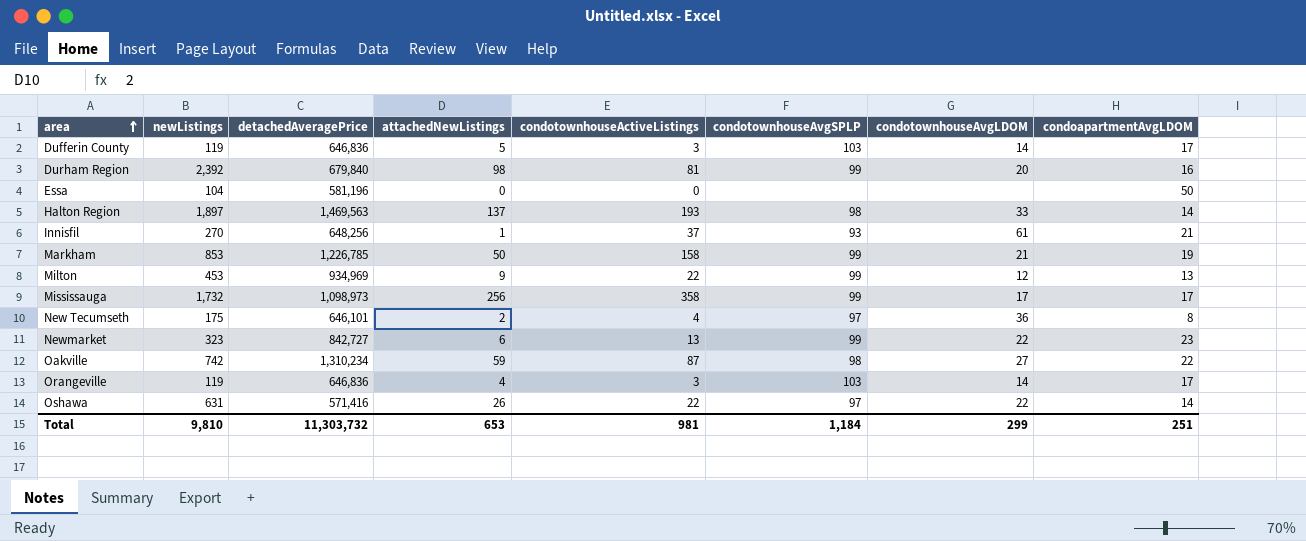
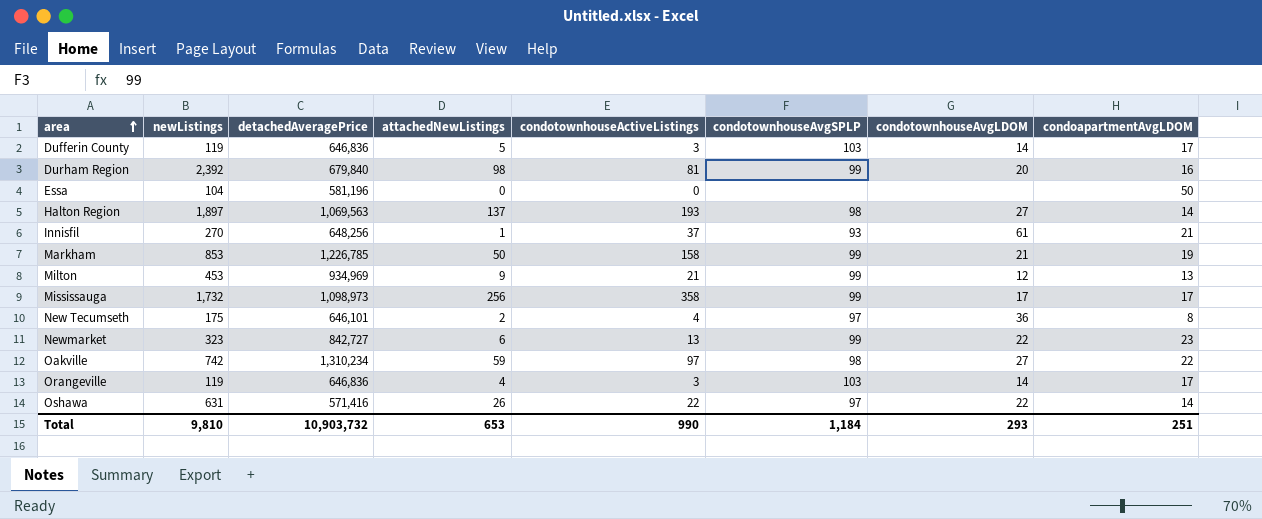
Halton Region | detachedAveragePrice: 1,469,563 -> 1,069,563
Halton Region | condotownhouseAvgLDOM: 33 -> 27
Milton | condotownhouseActiveListings: 22 -> 21
Oakville | condotownhouseActiveListings: 87 -> 97
Total | detachedAveragePrice: 11,303,732 -> 10,903,732
Total | condotownhouseActiveListings: 981 -> 990
Total | condotownhouseAvgLDOM: 299 -> 293

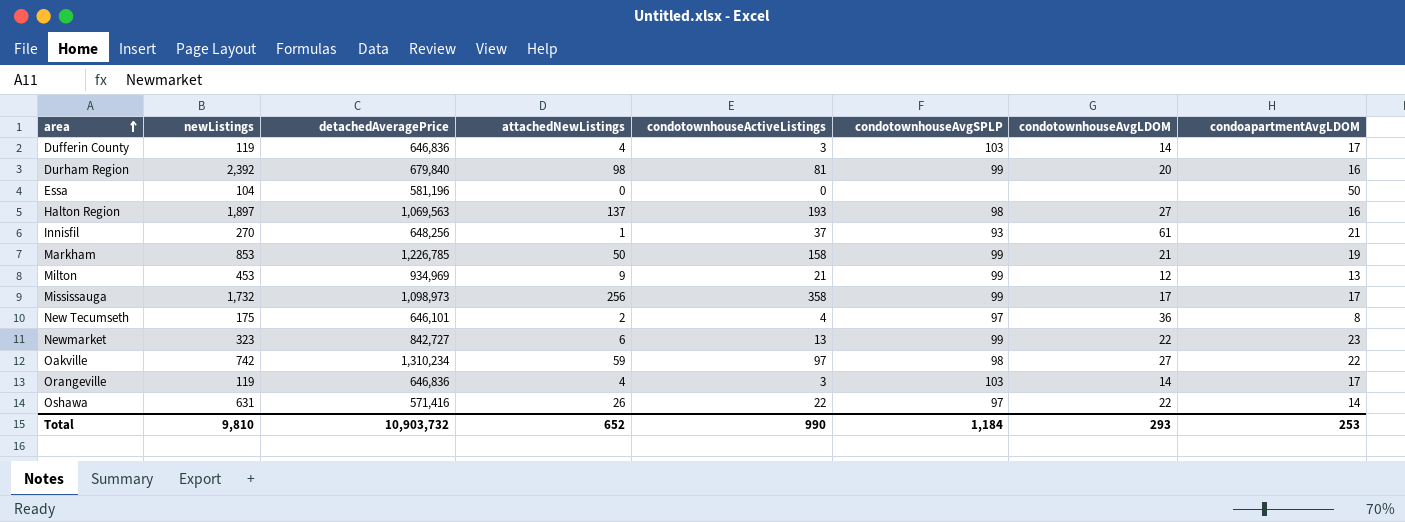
Dufferin County | attachedNewListings: 5 -> 4
Halton Region | condoapartmentAvgLDOM: 14 -> 16
Total | attachedNewListings: 653 -> 652
Total | condoapartmentAvgLDOM: 251 -> 253

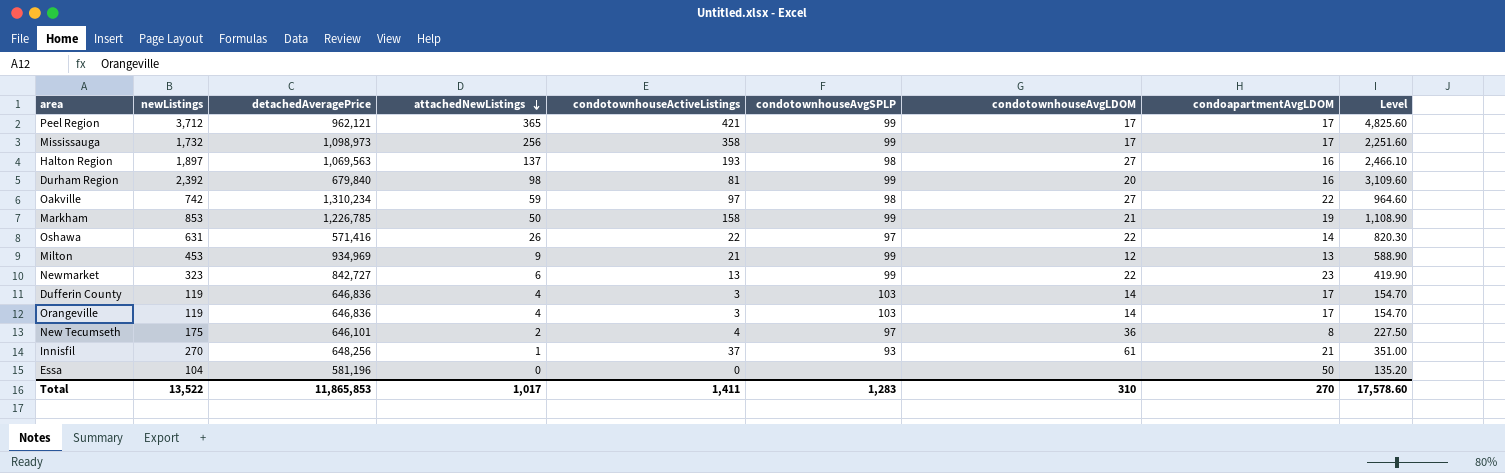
row order: area ascending -> attachedNewListings descending
column Level | formula: none -> [newListings] * 1.3
row Peel Region: none -> 3,712 | 962,121 | 365 | 421 | 99 | 17 | 17 | 4,825.60
Total | newListings: 9,810 -> 13,522
Total | detachedAveragePrice: 10,903,732 -> 11,865,853
Total | attachedNewListings: 652 -> 1,017
Total | condotownhouseActiveListings: 990 -> 1,411
Total | condotownhouseAvgSPLP: 1,184 -> 1,283
Total | condotownhouseAvgLDOM: 293 -> 310
Total | condoapartmentAvgLDOM: 253 -> 270

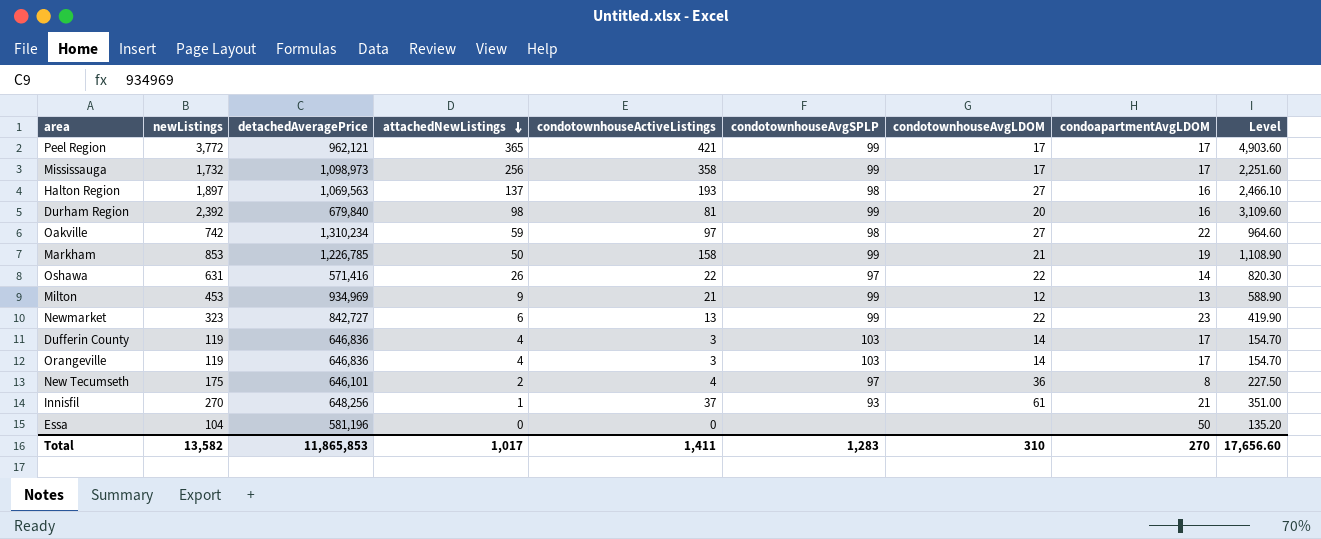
Peel Region | newListings: 3,712 -> 3,772
Peel Region | Level: 4,825.60 -> 4,903.60
Total | newListings: 13,522 -> 13,582
Total | Level: 17,578.60 -> 17,656.60

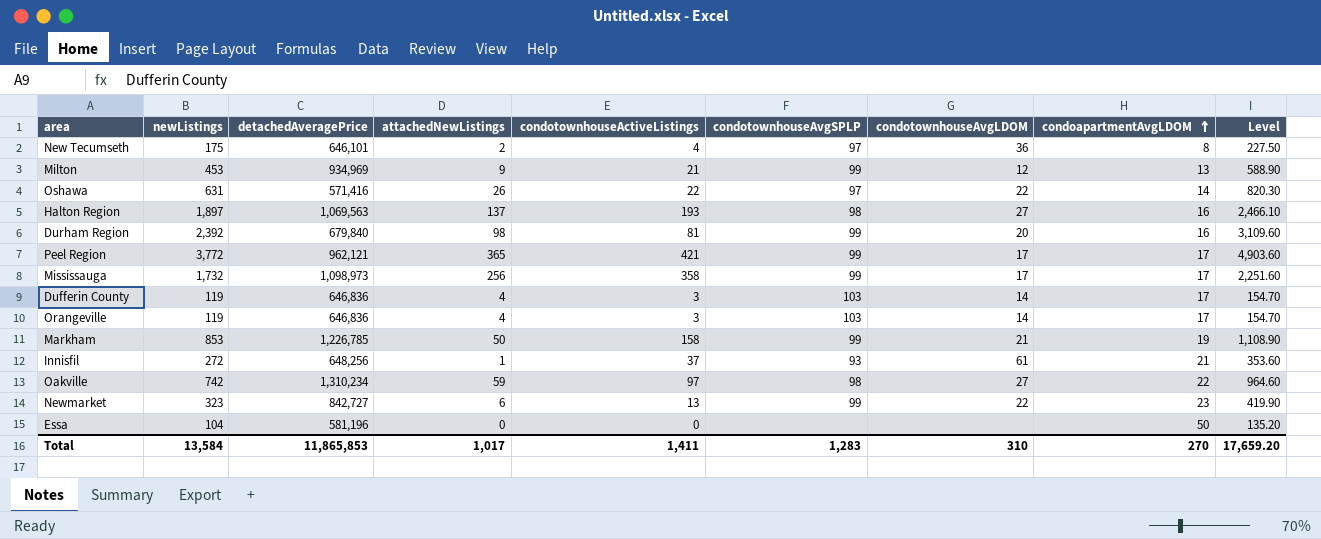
row order: attachedNewListings descending -> condoapartmentAvgLDOM ascending
Innisfil | newListings: 270 -> 272
Innisfil | Level: 351.00 -> 353.60
Total | newListings: 13,582 -> 13,584
Total | Level: 17,656.60 -> 17,659.20

